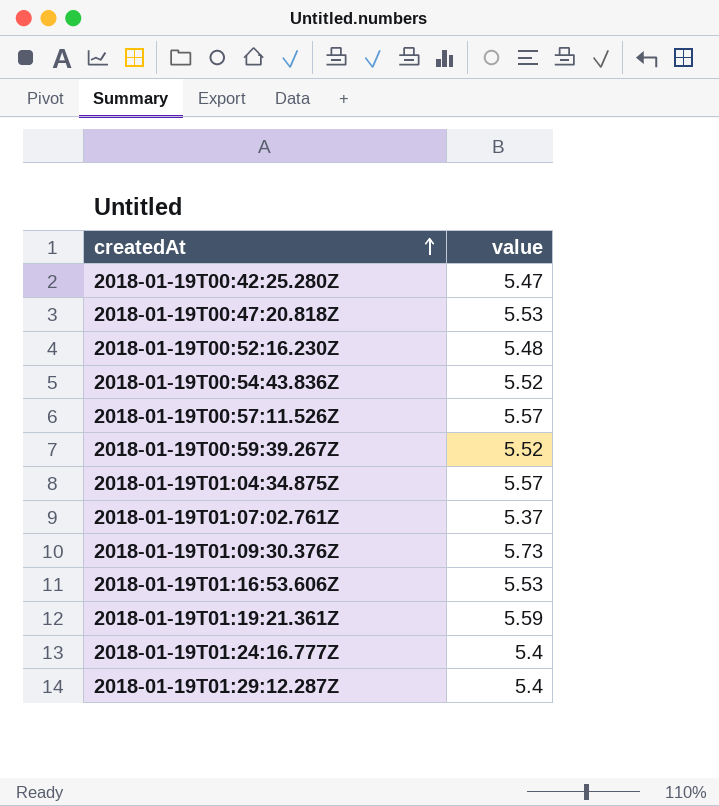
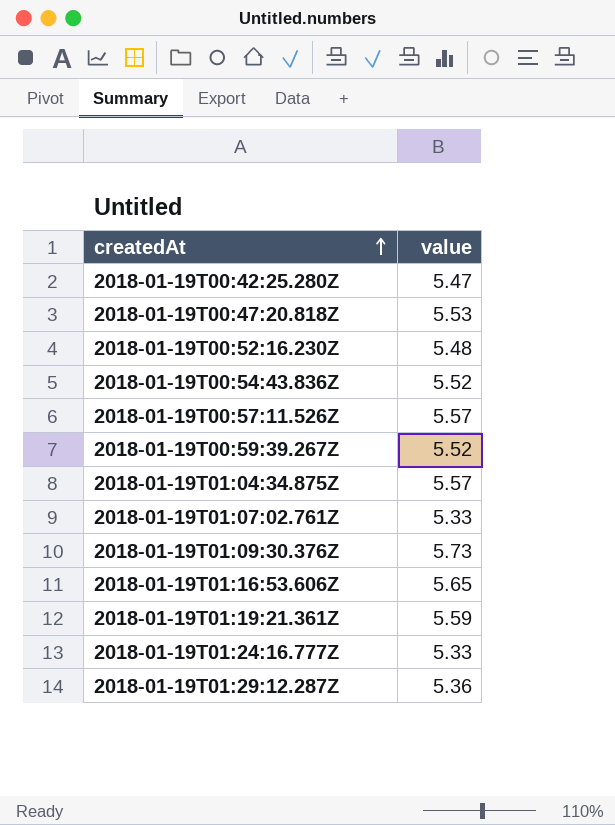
2018-01-19T01:07:02.761Z | value: 5.37 -> 5.33
2018-01-19T01:16:53.606Z | value: 5.53 -> 5.65
2018-01-19T01:24:16.777Z | value: 5.4 -> 5.33
2018-01-19T01:29:12.287Z | value: 5.4 -> 5.36

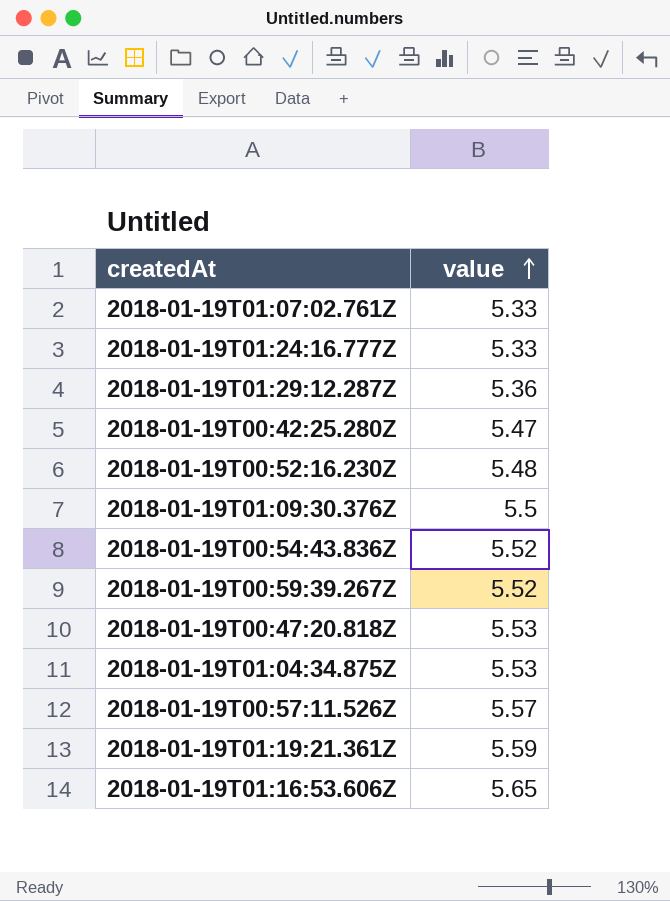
row order: createdAt ascending -> value ascending
2018-01-19T01:09:30.376Z | value: 5.73 -> 5.5
2018-01-19T01:04:34.875Z | value: 5.57 -> 5.53

